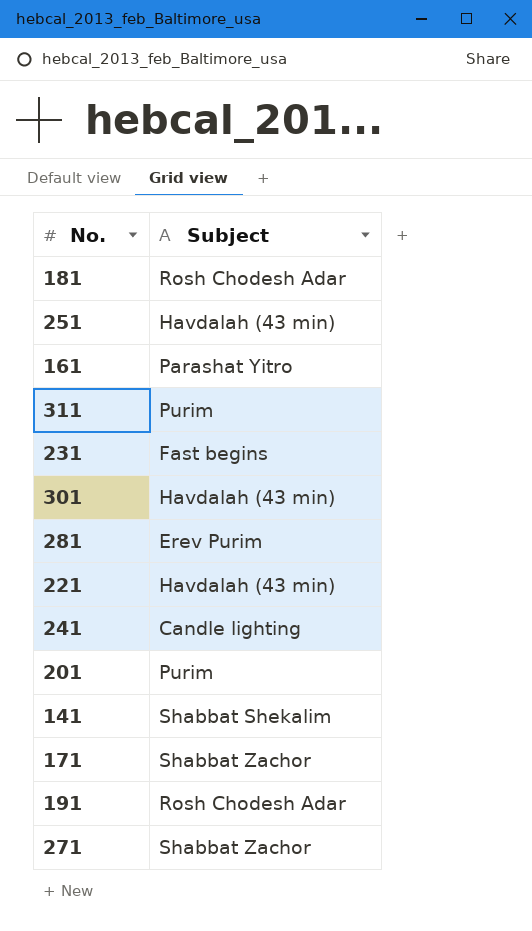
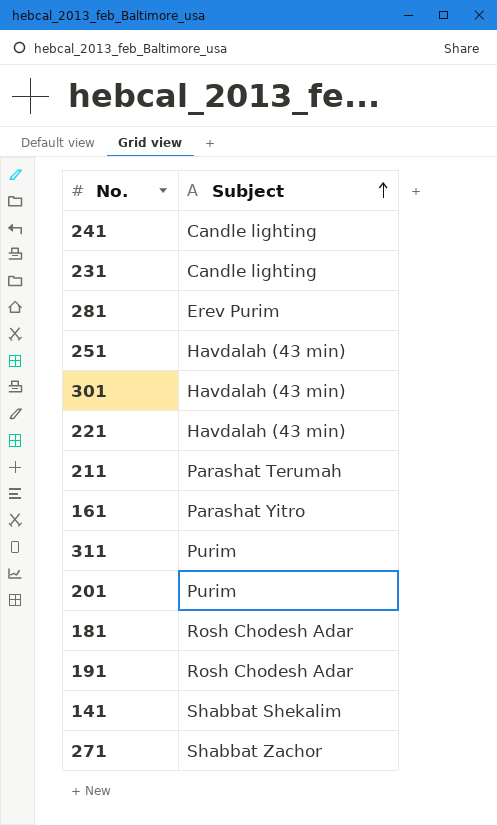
row order: none -> Subject ascending
row 171: Shabbat Zachor -> none
231 | Subject: Fast begins -> Candle lighting
row 211: none -> Parashat Terumah

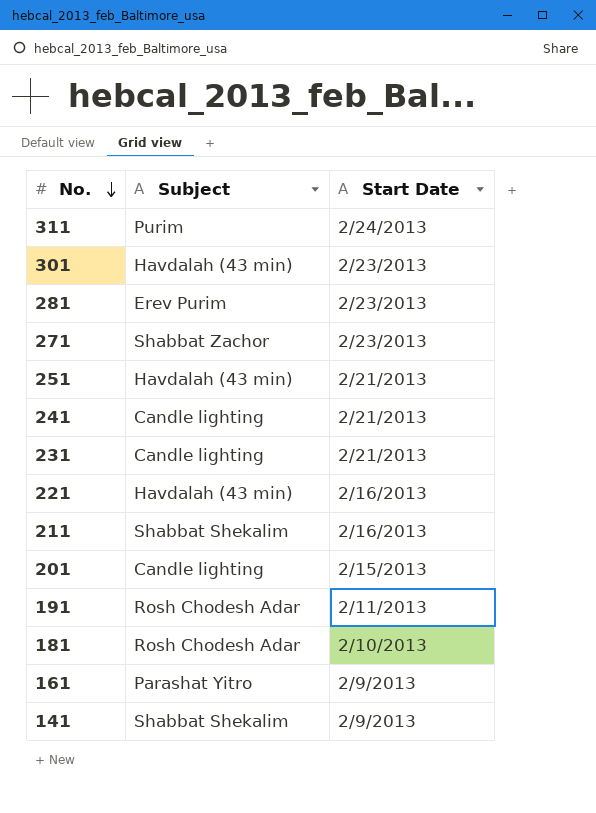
row order: Subject ascending -> No. descending
column Start Date | position: none -> 3
211 | Subject: Parashat Terumah -> Shabbat Shekalim
201 | Subject: Purim -> Candle lighting

